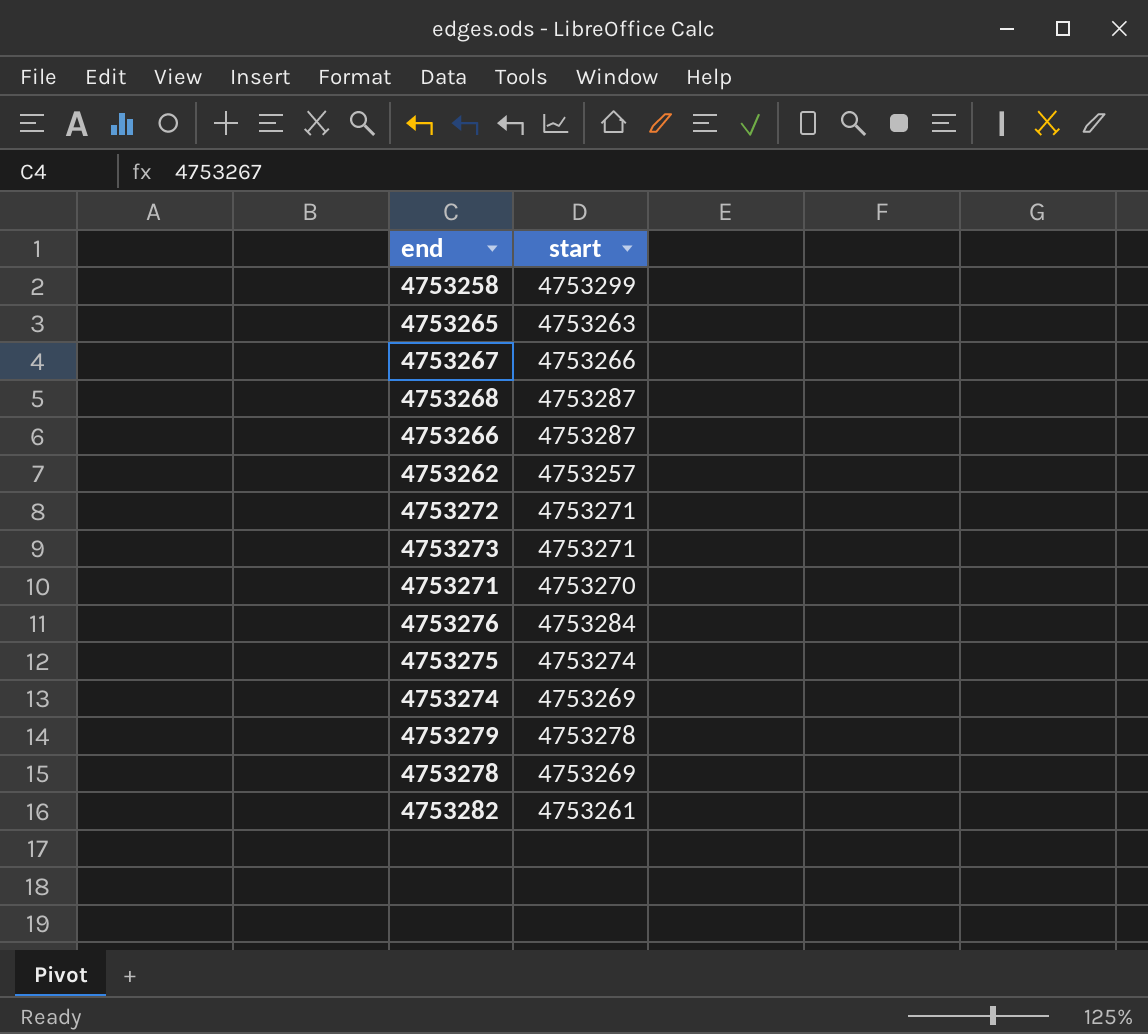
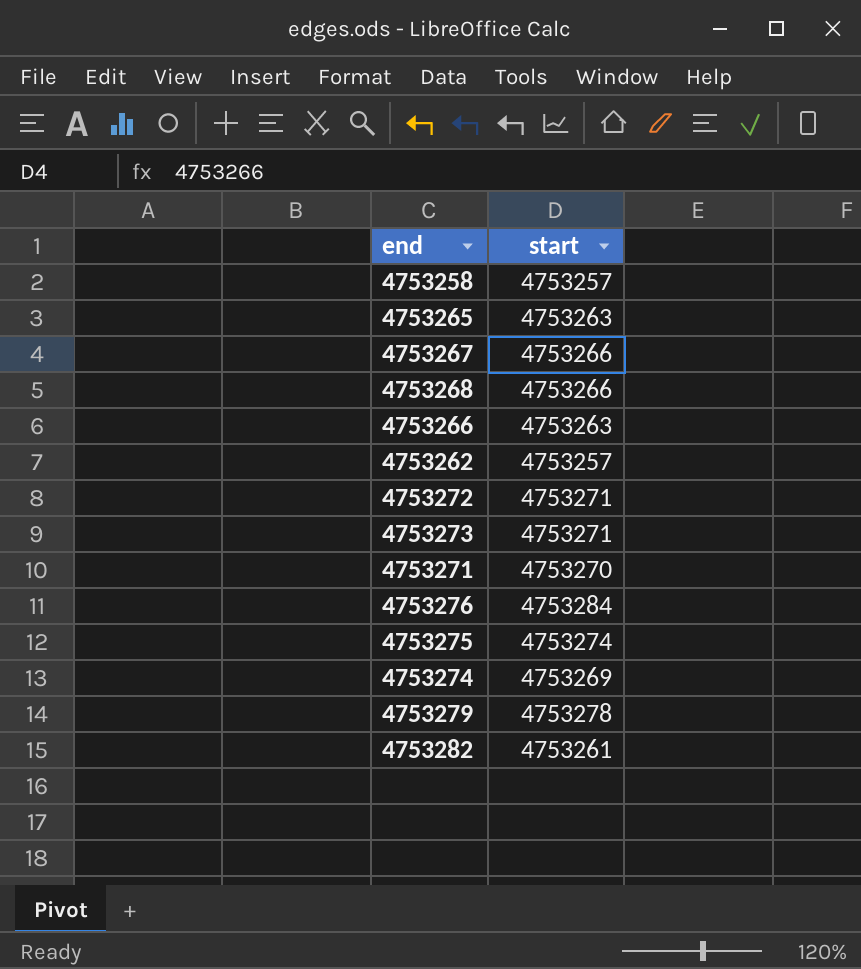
row 4753278: 4753269 -> none
4753258 | start: 4753299 -> 4753257
4753268 | start: 4753287 -> 4753266
4753266 | start: 4753287 -> 4753263

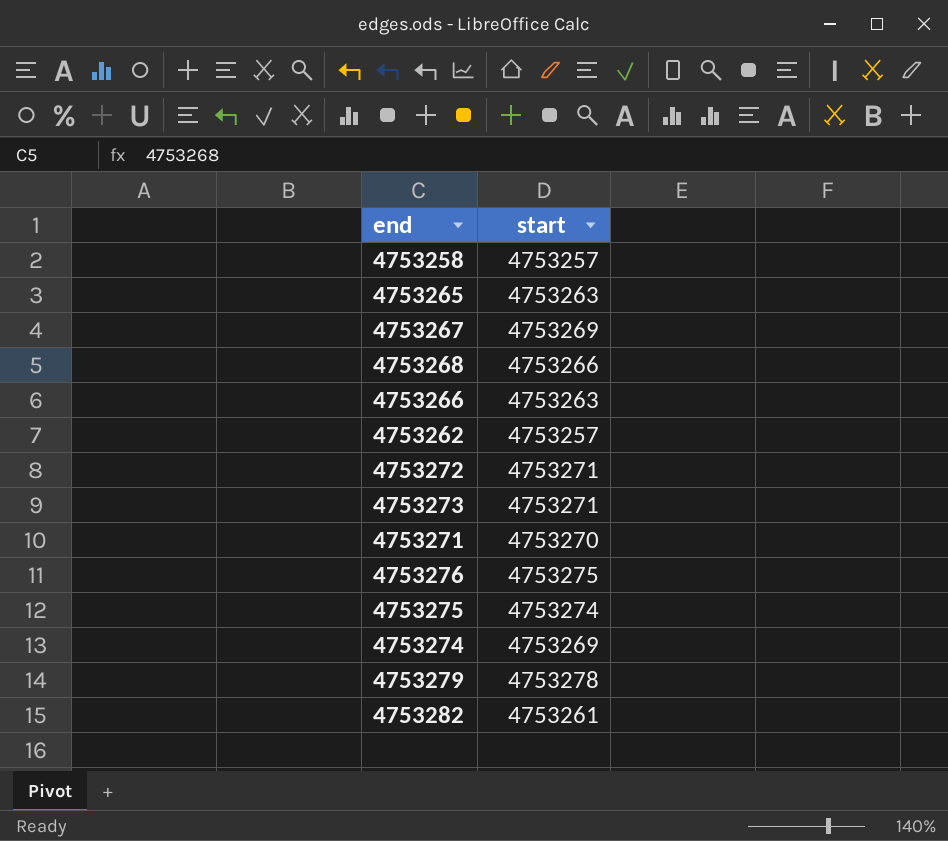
4753267 | start: 4753266 -> 4753269
4753276 | start: 4753284 -> 4753275

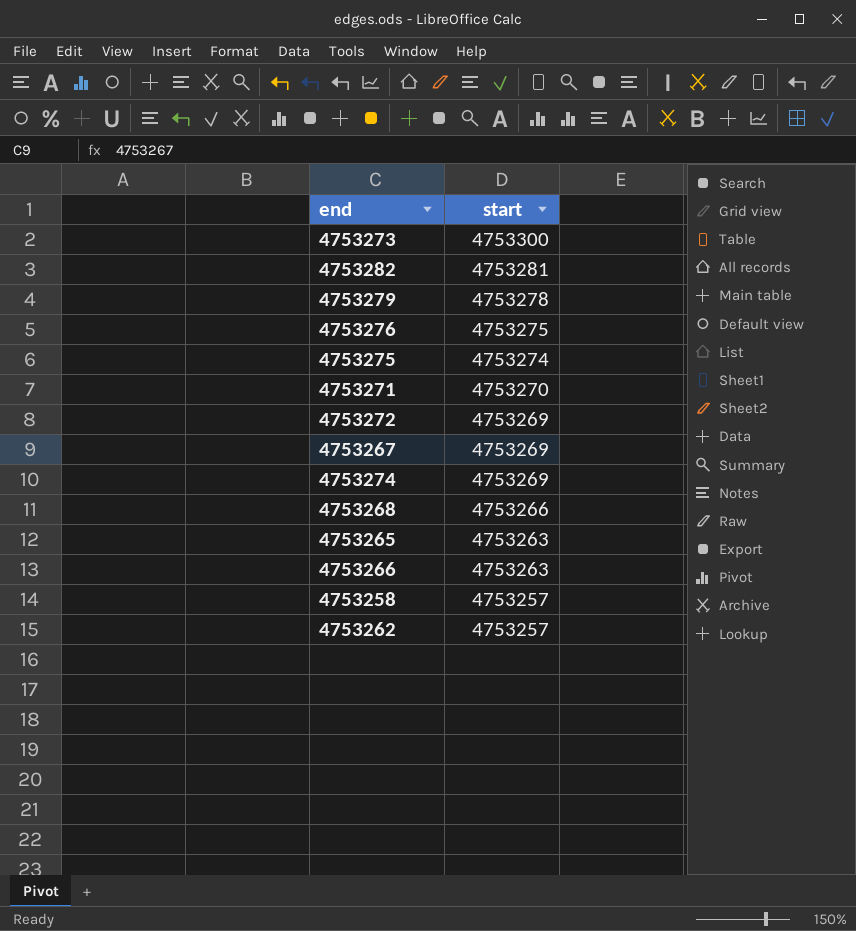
row order: none -> start descending
4753273 | start: 4753271 -> 4753300
4753282 | start: 4753261 -> 4753281
4753272 | start: 4753271 -> 4753269

